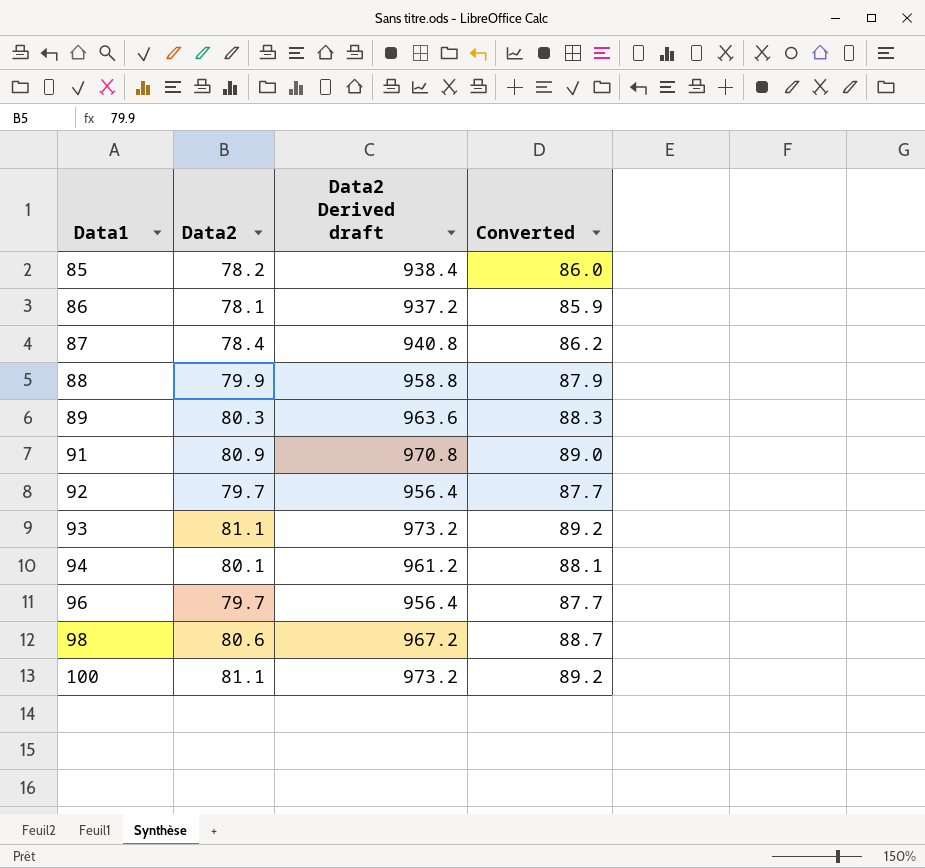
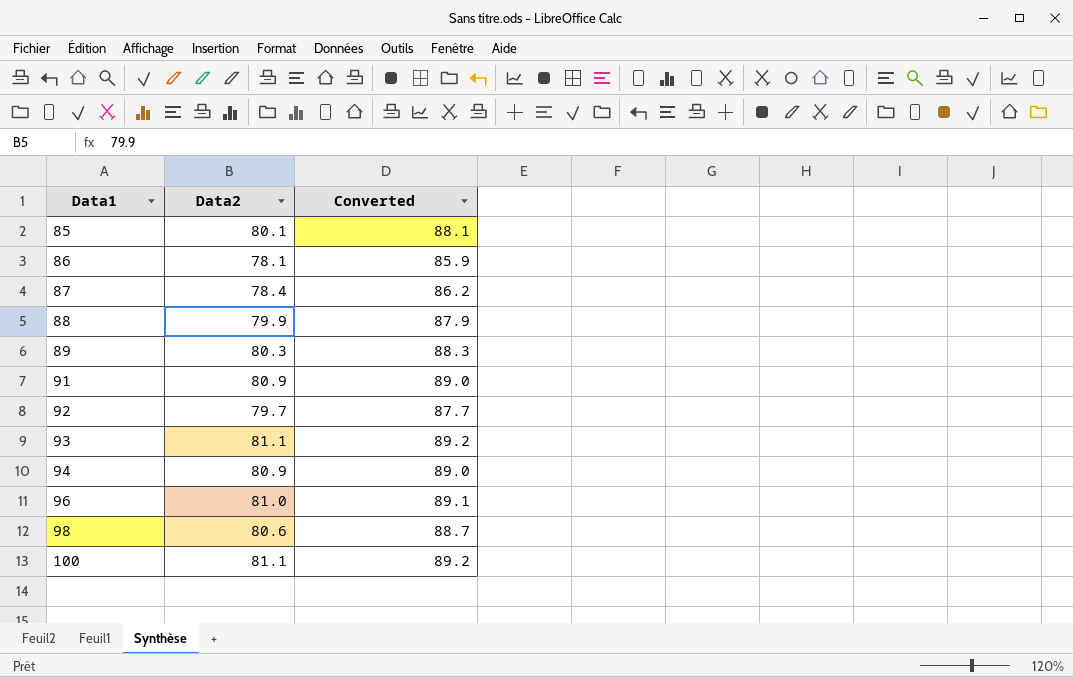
column Data2 Derived draft | formula: [Data2] * 12 -> none
85 | Data2: 78.2 -> 80.1
85 | Converted: 86.0 -> 88.1
94 | Data2: 80.1 -> 80.9
94 | Converted: 88.1 -> 89.0
96 | Data2: 79.7 -> 81.0
96 | Converted: 87.7 -> 89.1

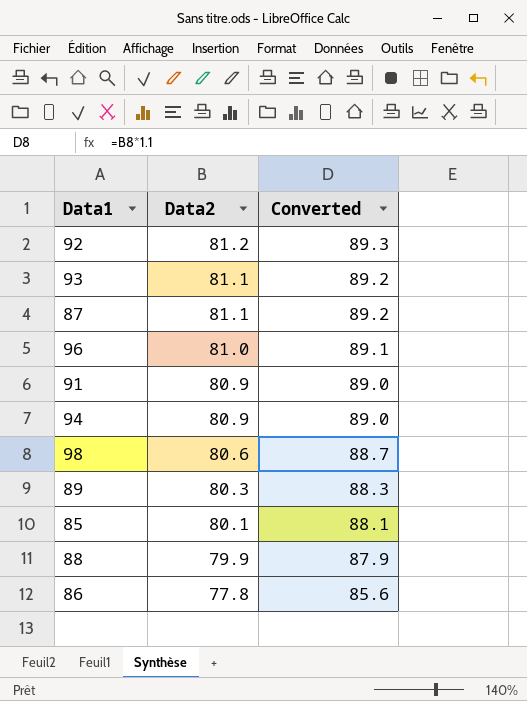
row order: Data1 ascending -> Data2 descending
row 100: 81.1 | 89.2 -> none
92 | Data2: 79.7 -> 81.2
92 | Converted: 87.7 -> 89.3
87 | Data2: 78.4 -> 81.1
87 | Converted: 86.2 -> 89.2
86 | Data2: 78.1 -> 77.8
86 | Converted: 85.9 -> 85.6

